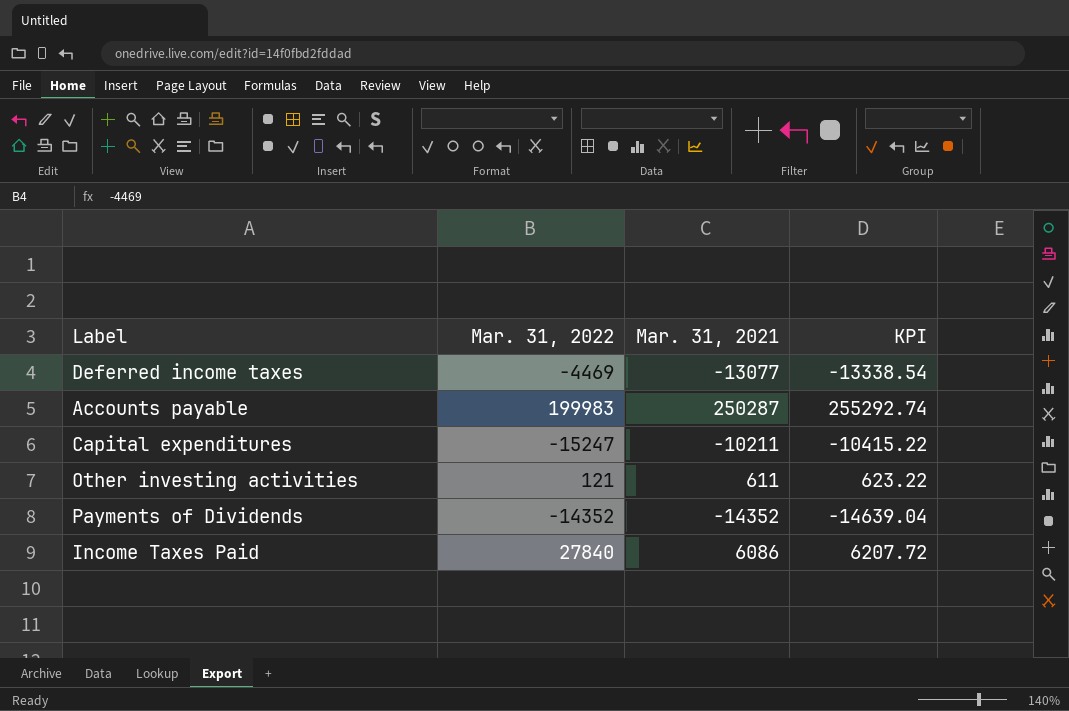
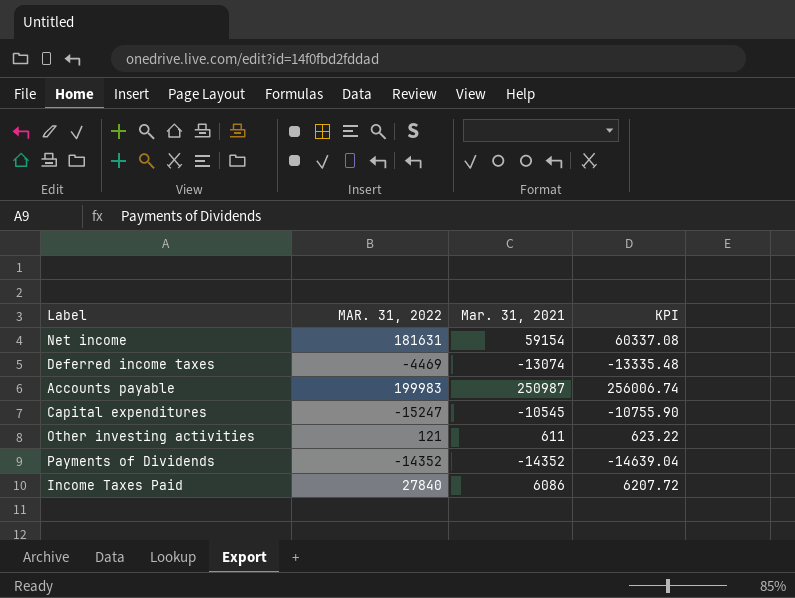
column name: Mar. 31, 2022 -> MAR. 31, 2022
row Net income: none -> 181631 | 59154 | 60337.08
Deferred income taxes | Mar. 31, 2021: -13077 -> -13074
Deferred income taxes | KPI: -13338.54 -> -13335.48
Accounts payable | Mar. 31, 2021: 250287 -> 250987
Accounts payable | KPI: 255292.74 -> 256006.74
Capital expenditures | Mar. 31, 2021: -10211 -> -10545
Capital expenditures | KPI: -10415.22 -> -10755.90

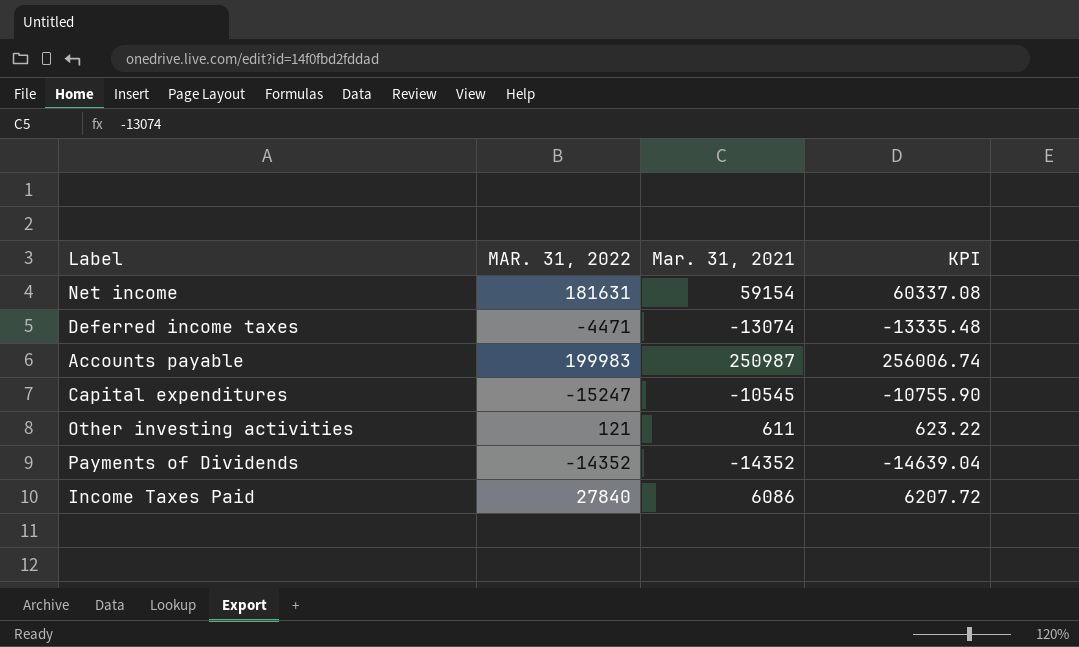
Deferred income taxes | MAR. 31, 2022: -4469 -> -4471

